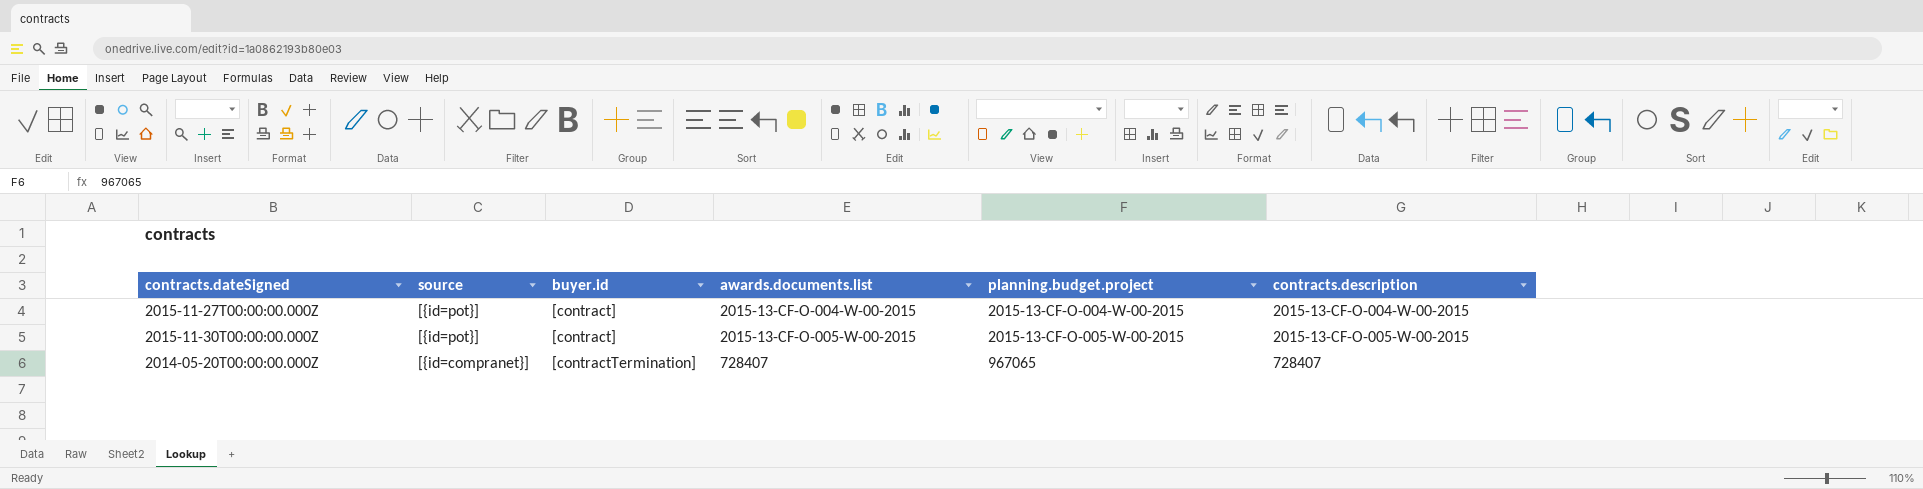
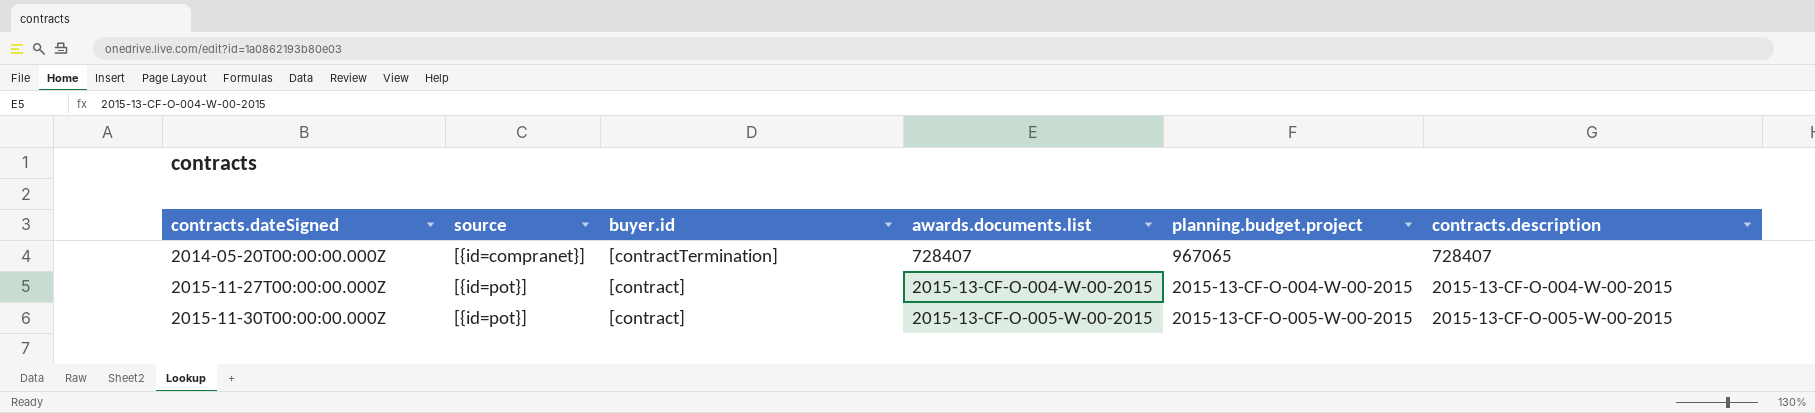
row order: source descending -> contracts.dateSigned ascending

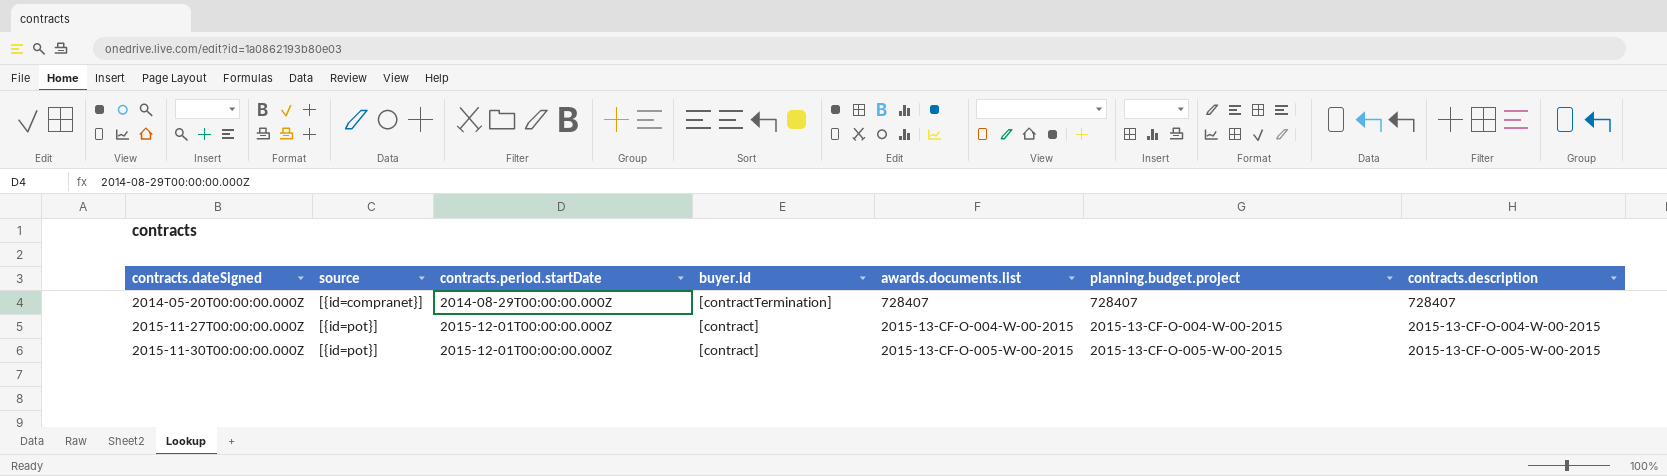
column contracts.period.startDate | position: none -> 3
2014-05-20T00:00:00.000Z | planning.budget.project: 967065 -> 728407

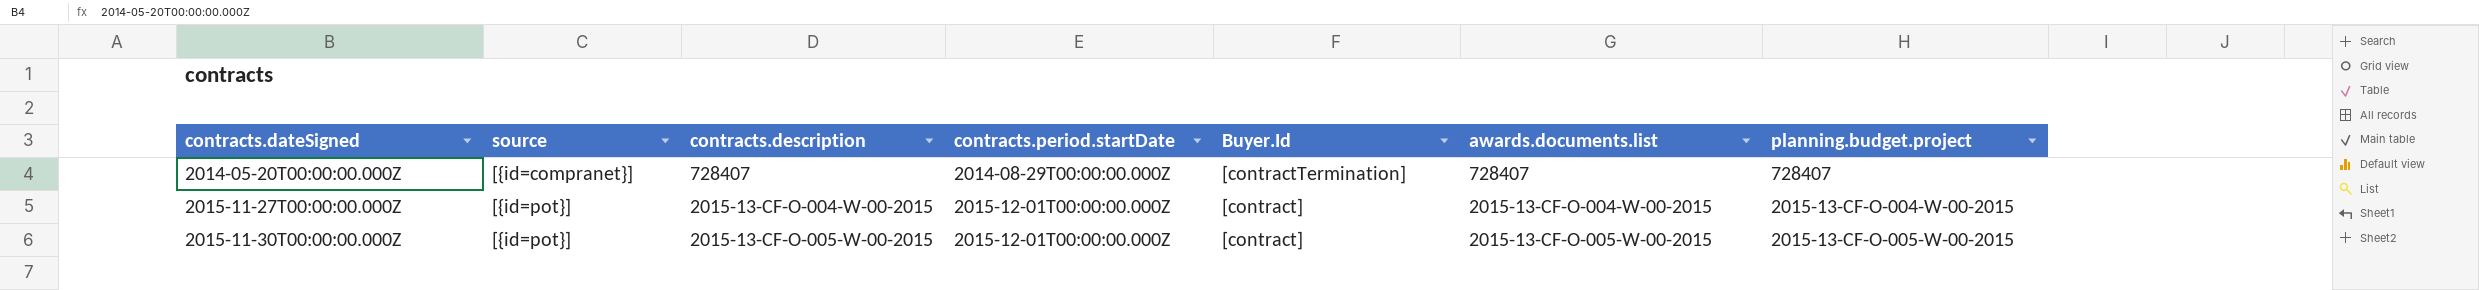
column contracts.description | position: 7 -> 3
column name: buyer.id -> Buyer.Id

